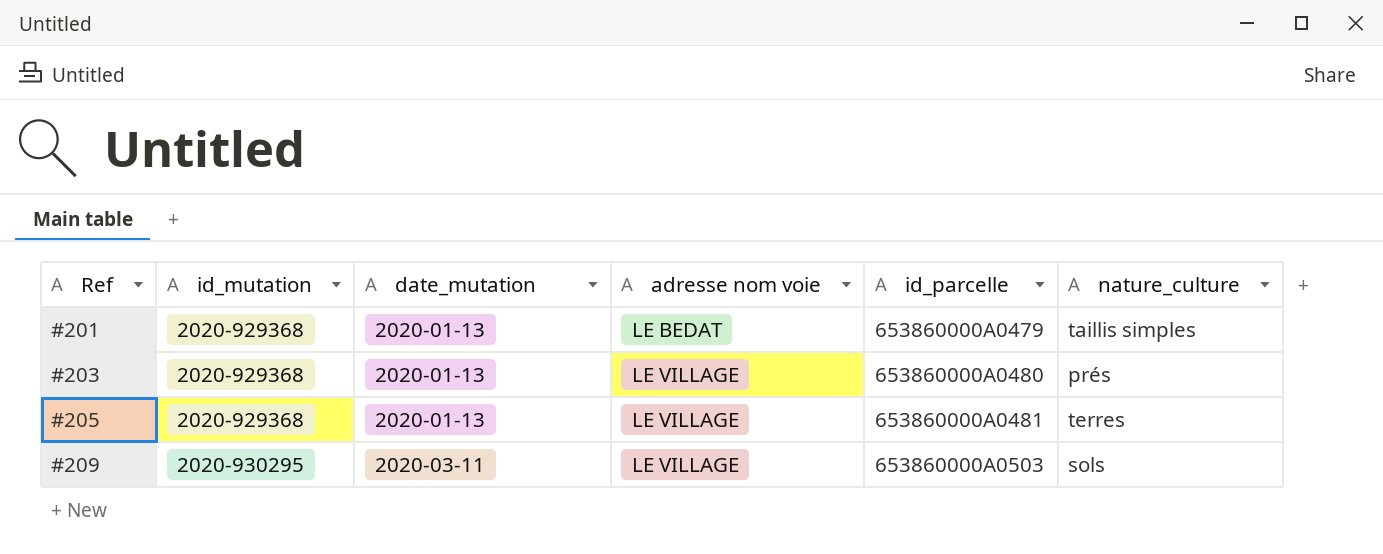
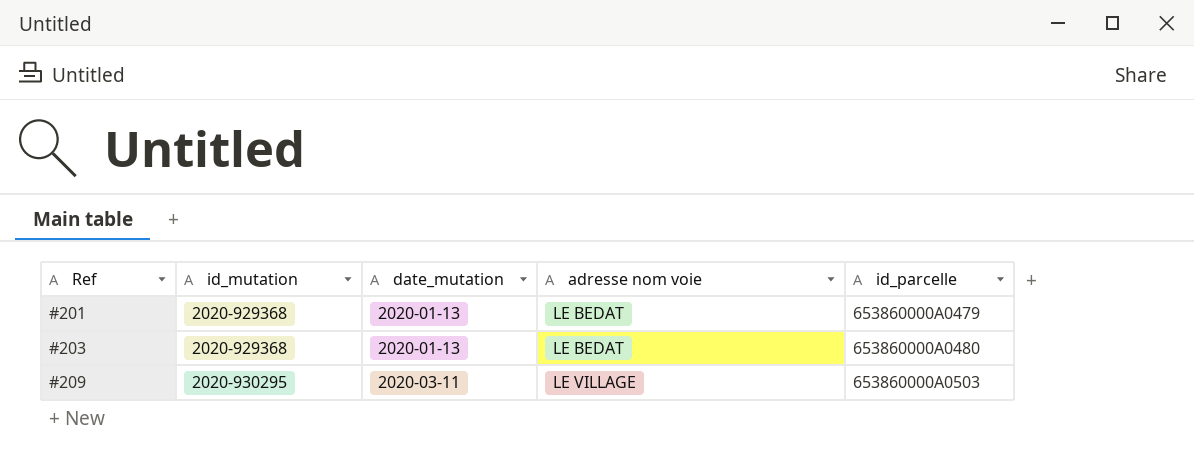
column nature_culture | position: 6 -> none
row #205: 2020-929368 | 2020-01-13 | LE VILLAGE | 653860000A0481 | terres -> none
#203 | adresse nom voie: LE VILLAGE -> LE BEDAT

